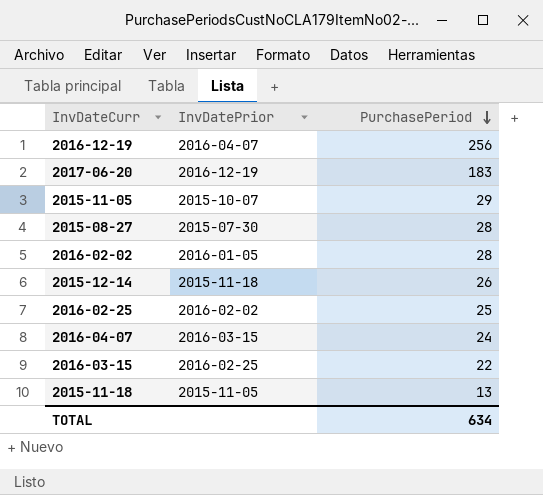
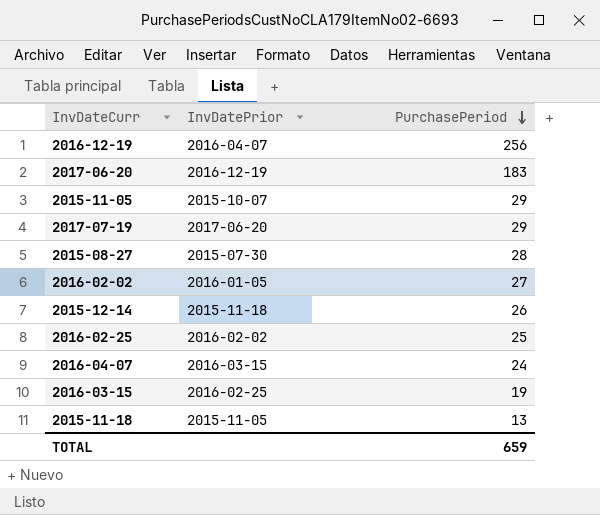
row 2017-07-19: none -> 2017-06-20 | 29
2016-02-02 | PurchasePeriod: 28 -> 27
2016-03-15 | PurchasePeriod: 22 -> 19
TOTAL | PurchasePeriod: 634 -> 659

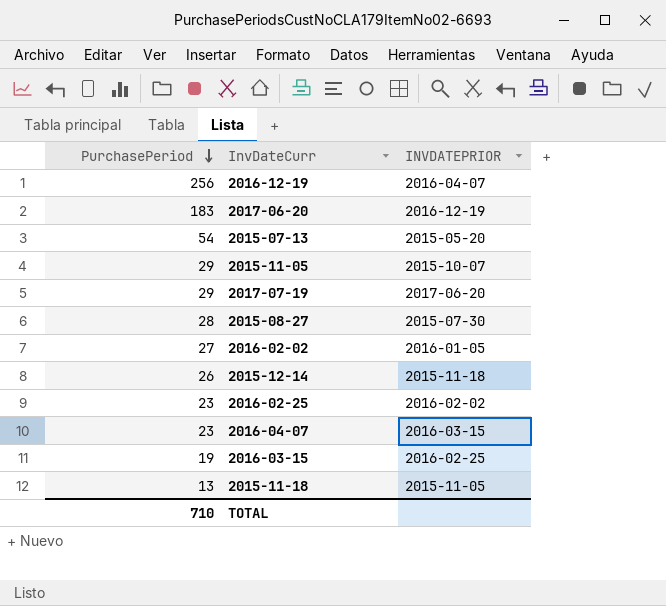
column PurchasePeriod | position: 3 -> 1
column name: InvDatePrior -> INVDATEPRIOR
row 2015-07-13: none -> 54 | 2015-05-20
2016-02-25 | PurchasePeriod: 25 -> 23
2016-04-07 | PurchasePeriod: 24 -> 23
TOTAL | PurchasePeriod: 659 -> 710

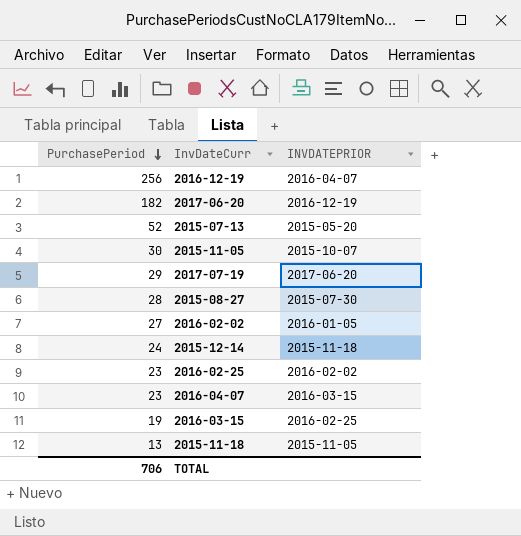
2017-06-20 | PurchasePeriod: 183 -> 182
2015-07-13 | PurchasePeriod: 54 -> 52
2015-11-05 | PurchasePeriod: 29 -> 30
2015-12-14 | PurchasePeriod: 26 -> 24
TOTAL | PurchasePeriod: 710 -> 706

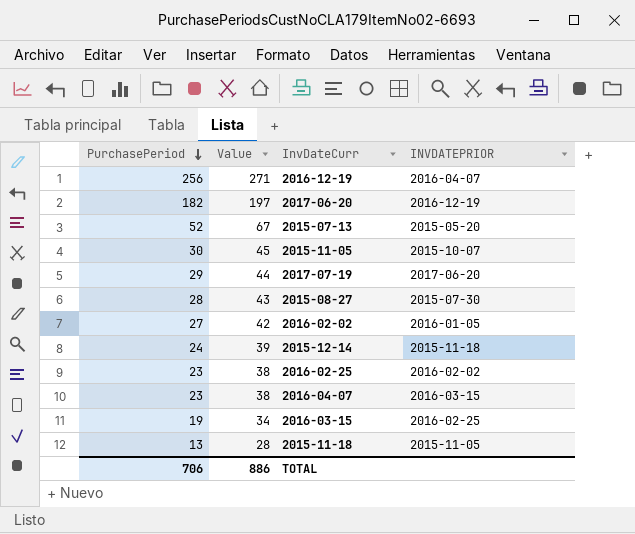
column Value | formula: none -> [PurchasePeriod] + 15

